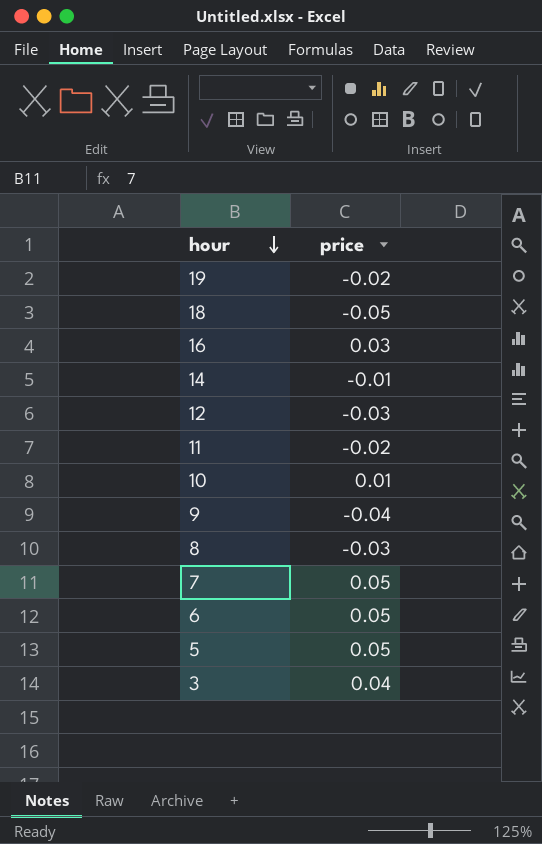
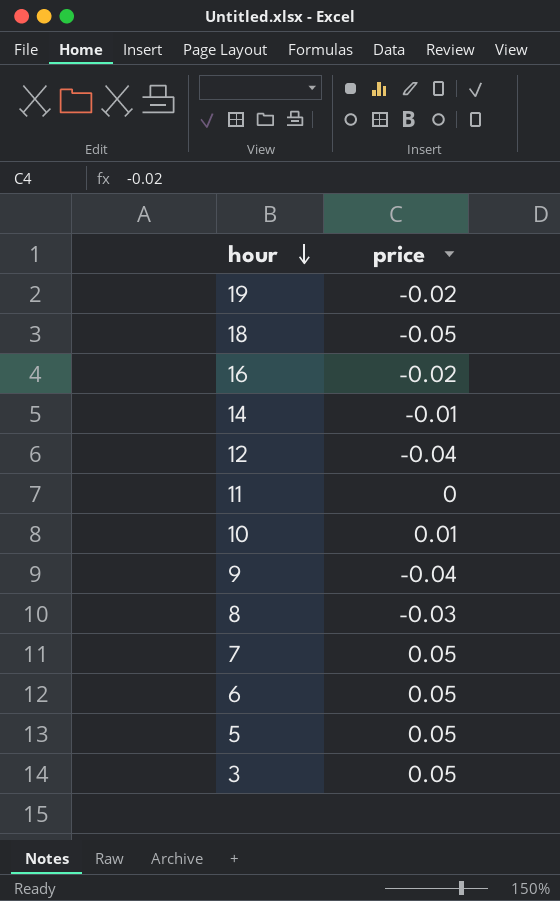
16 | price: 0.03 -> -0.02
12 | price: -0.03 -> -0.04
11 | price: -0.02 -> 0
3 | price: 0.04 -> 0.05

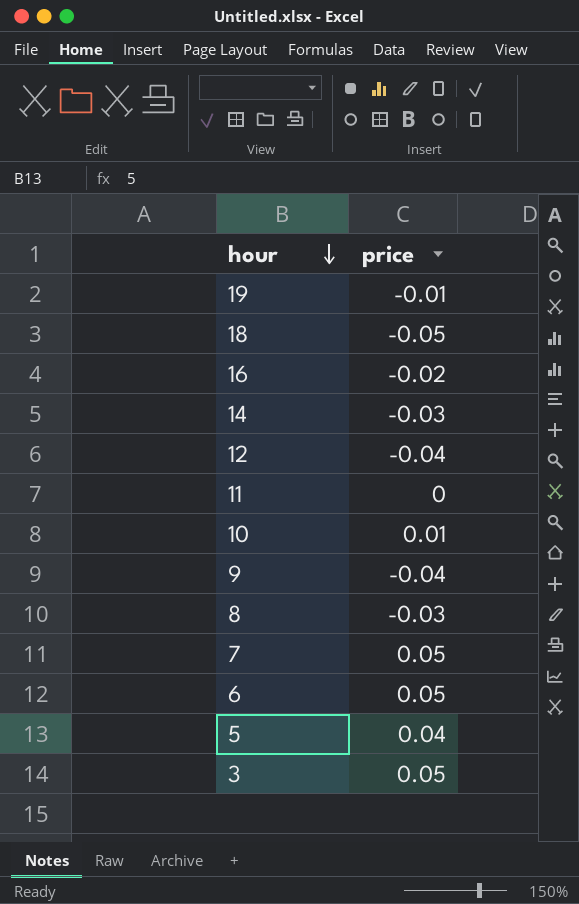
19 | price: -0.02 -> -0.01
14 | price: -0.01 -> -0.03
5 | price: 0.05 -> 0.04

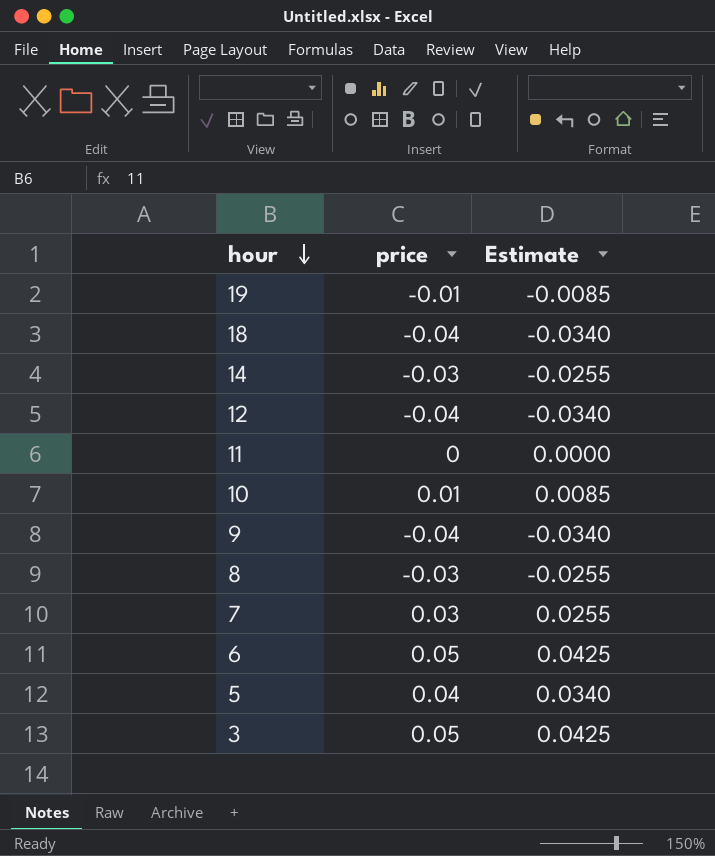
column Estimate | formula: none -> [price] * 0.85
row 16: -0.02 -> none
18 | price: -0.05 -> -0.04
7 | price: 0.05 -> 0.03

